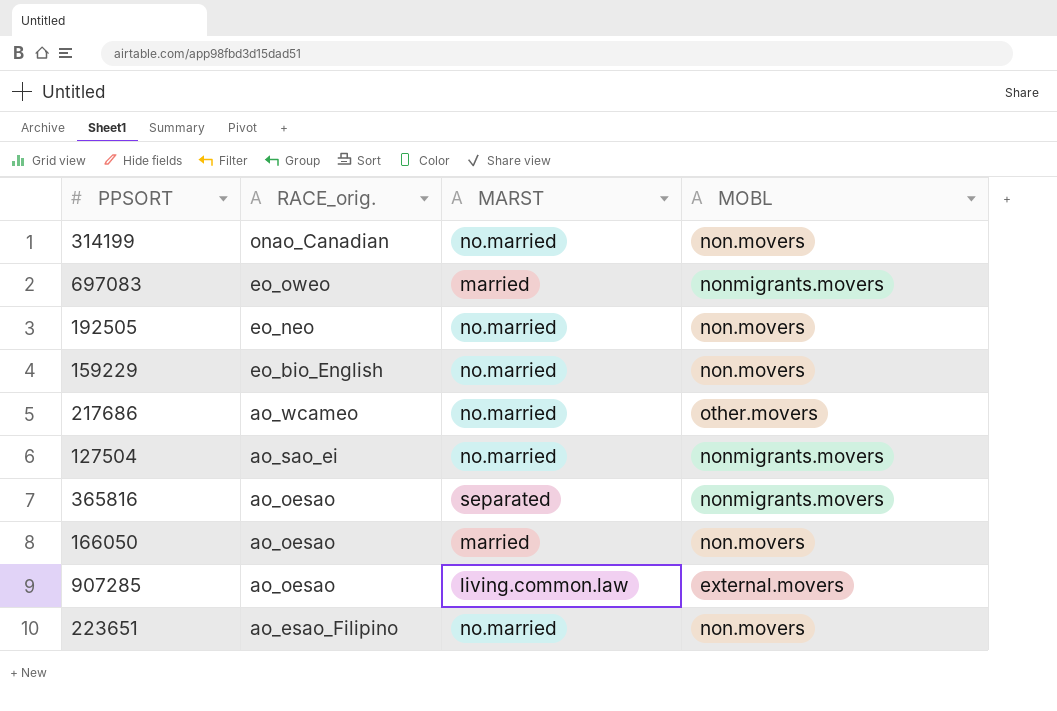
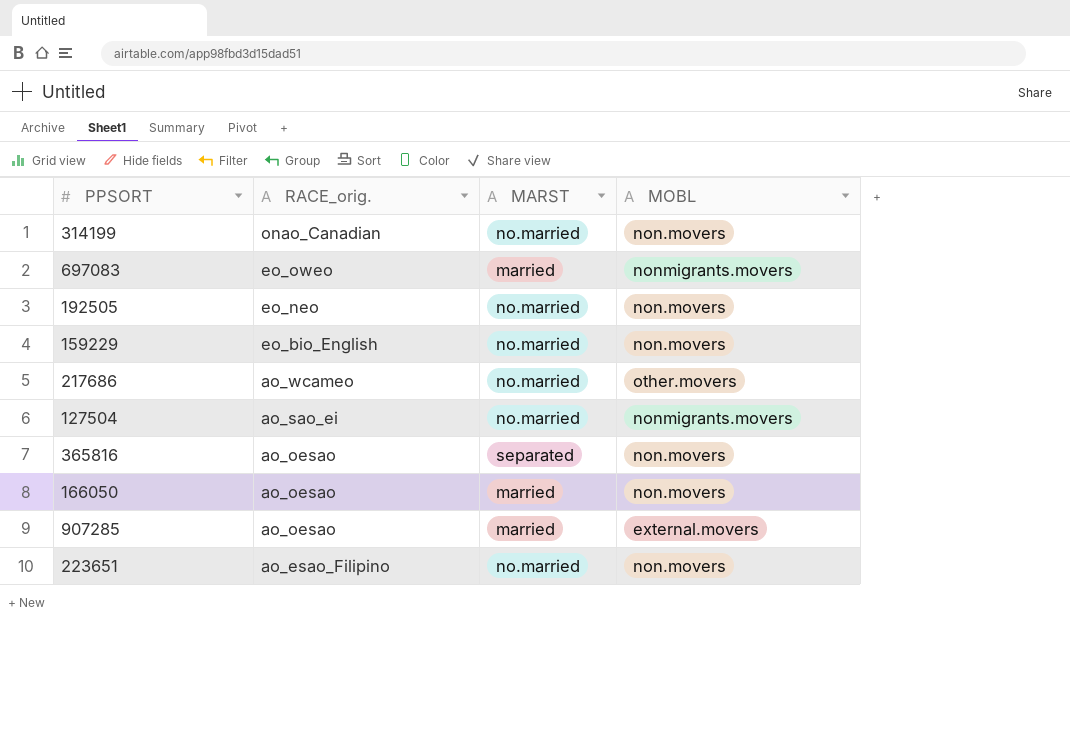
365816 | MOBL: nonmigrants.movers -> non.movers
907285 | MARST: living.common.law -> married

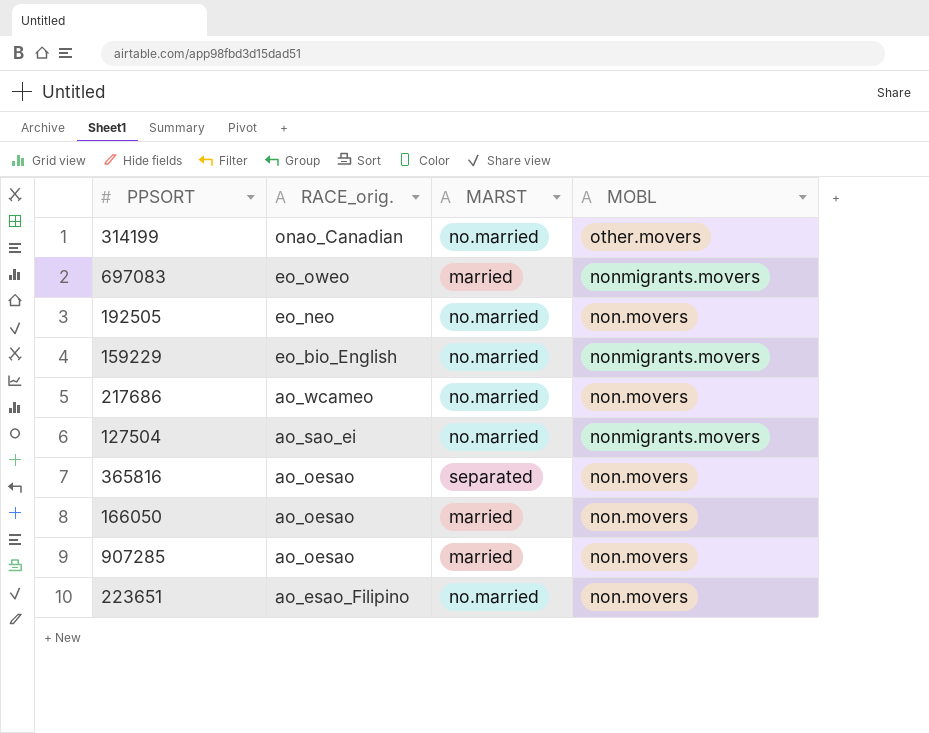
314199 | MOBL: non.movers -> other.movers
159229 | MOBL: non.movers -> nonmigrants.movers
217686 | MOBL: other.movers -> non.movers
907285 | MOBL: external.movers -> non.movers

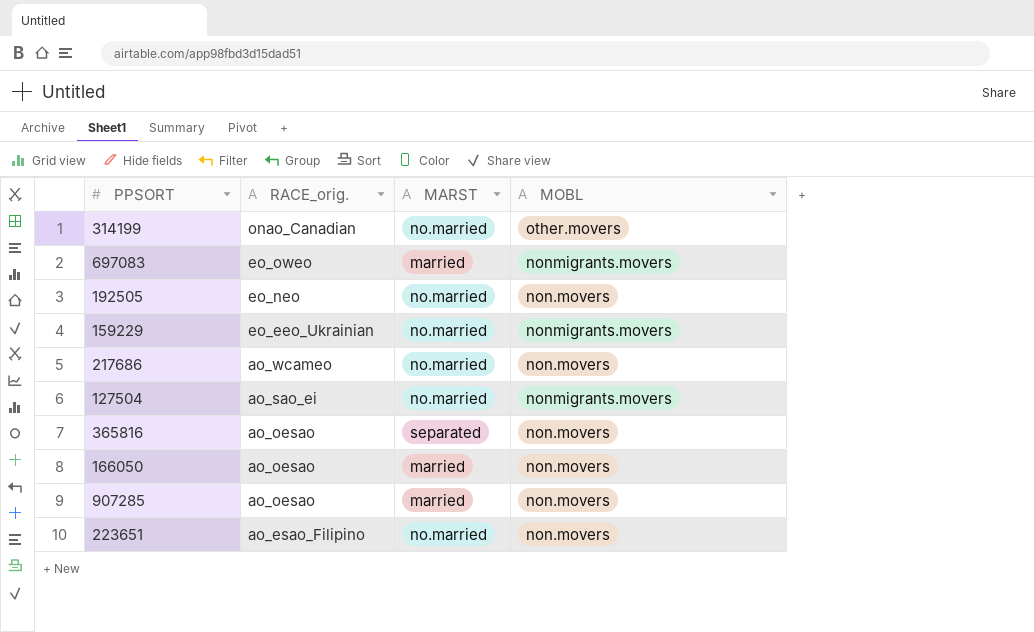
159229 | RACE_orig.: eo_bio_English -> eo_eeo_Ukrainian

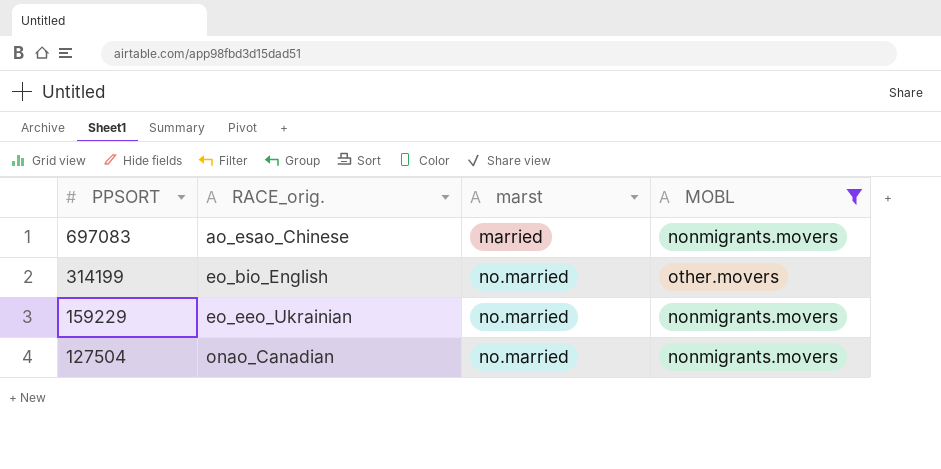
filter: none -> MOBL != non.movers
row order: RACE_orig. descending -> PPSORT descending
column name: MARST -> marst
697083 | RACE_orig.: eo_oweo -> ao_esao_Chinese
314199 | RACE_orig.: onao_Canadian -> eo_bio_English
127504 | RACE_orig.: ao_sao_ei -> onao_Canadian

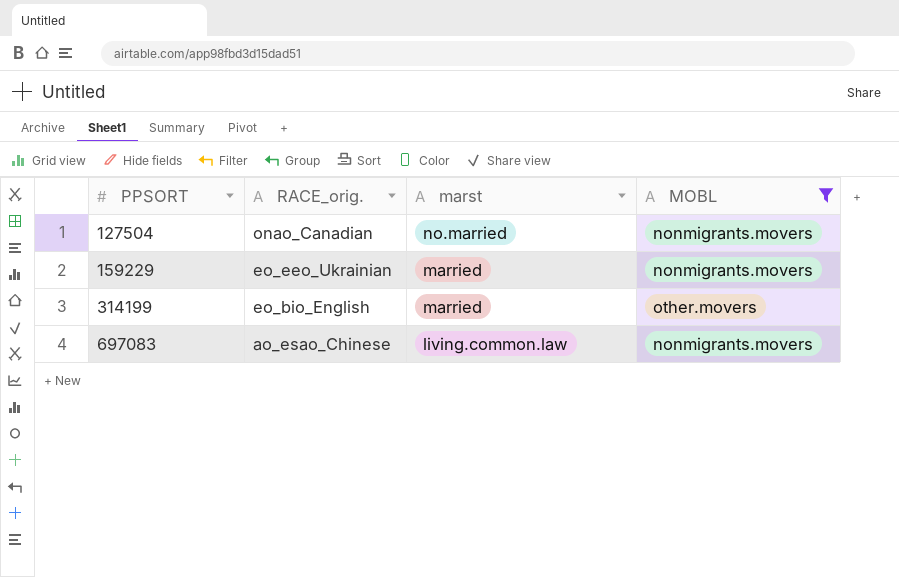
row order: PPSORT descending -> PPSORT ascending
159229 | marst: no.married -> married
314199 | marst: no.married -> married
697083 | marst: married -> living.common.law

